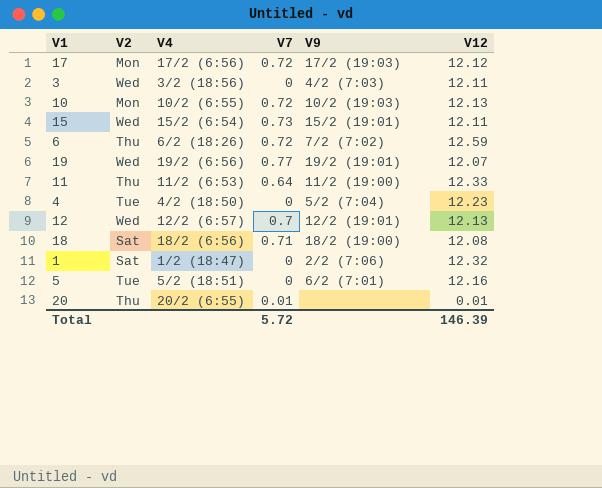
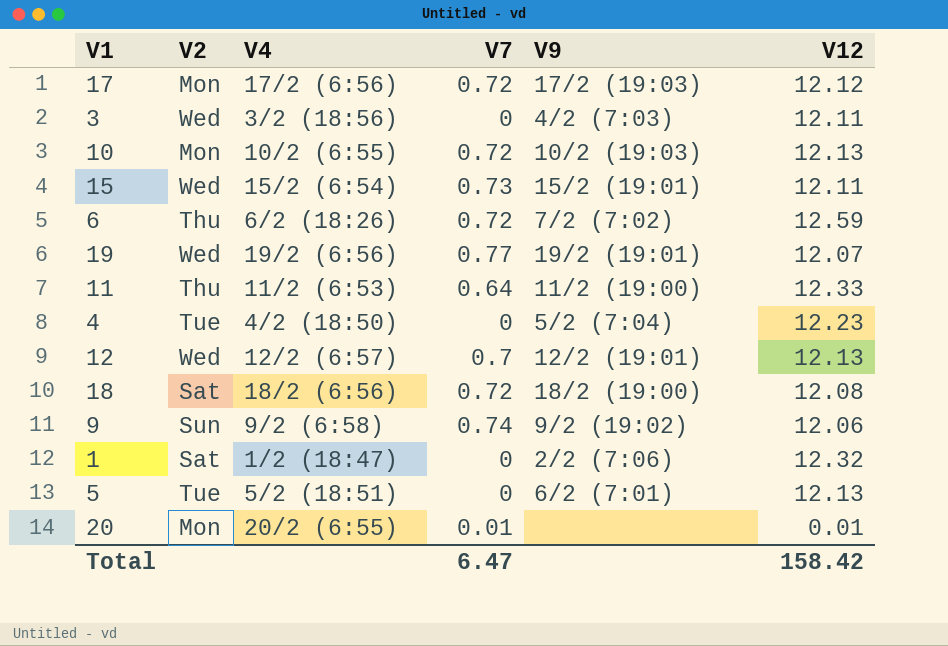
18 | V7: 0.71 -> 0.72
row 9: none -> Sun | 9/2 (6:58) | 0.74 | 9/2 (19:02) | 12.06
5 | V12: 12.16 -> 12.13
20 | V2: Thu -> Mon
Total | V7: 5.72 -> 6.47
Total | V12: 146.39 -> 158.42

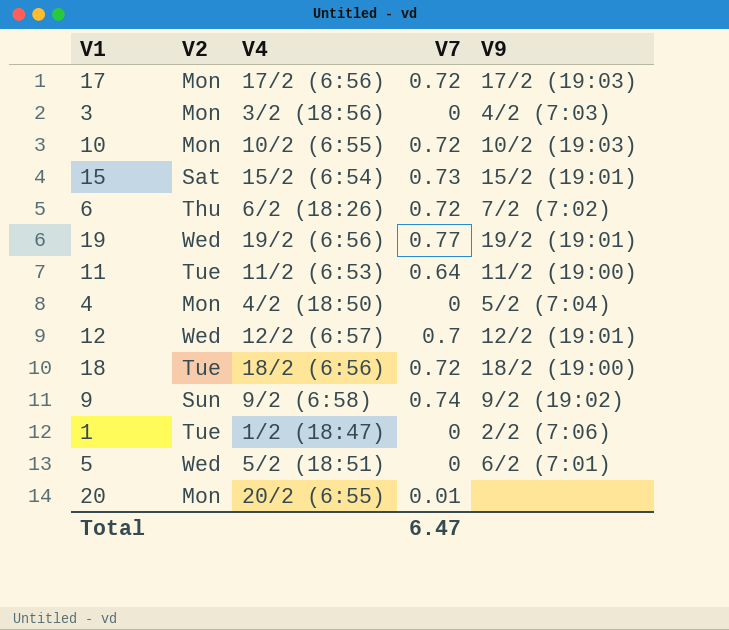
column V12 | position: 6 -> none
3 | V2: Wed -> Mon
15 | V2: Wed -> Sat
11 | V2: Thu -> Tue
4 | V2: Tue -> Mon
18 | V2: Sat -> Tue
1 | V2: Sat -> Tue
5 | V2: Tue -> Wed

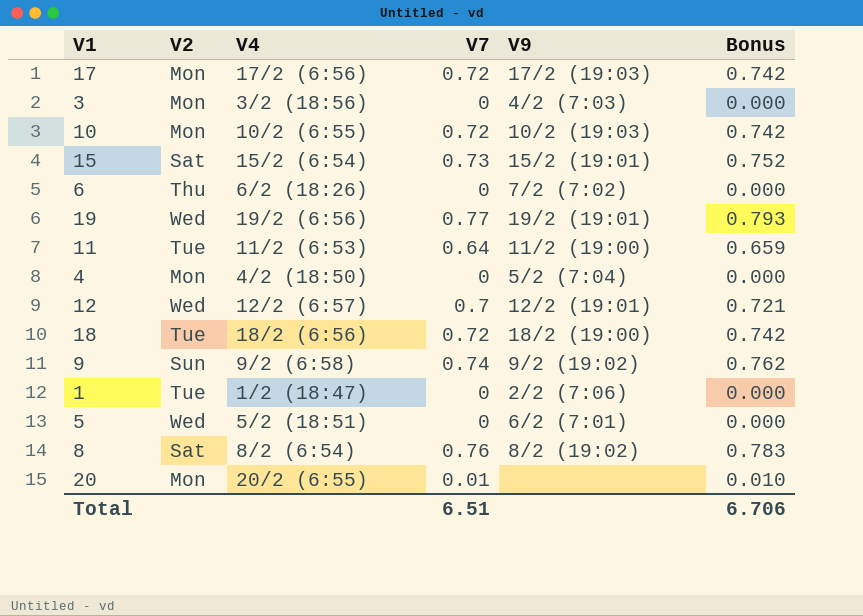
column Bonus | formula: none -> [V7] * 1.03
6 | V7: 0.72 -> 0
row 8: none -> Sat | 8/2 (6:54) | 0.76 | 8/2 (19:02) | 0.783
Total | V7: 6.47 -> 6.51

